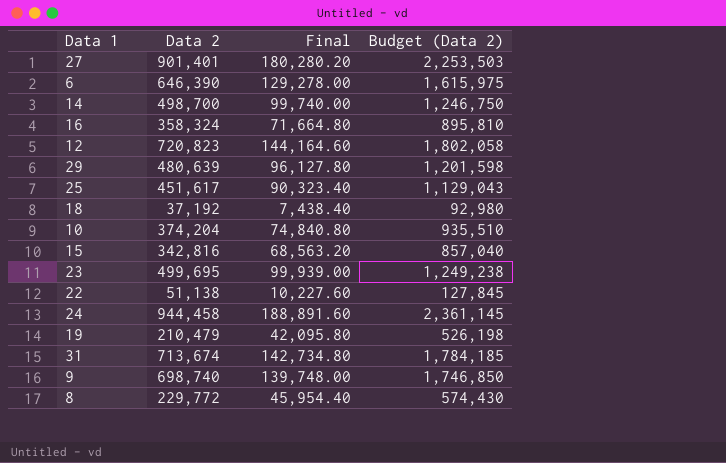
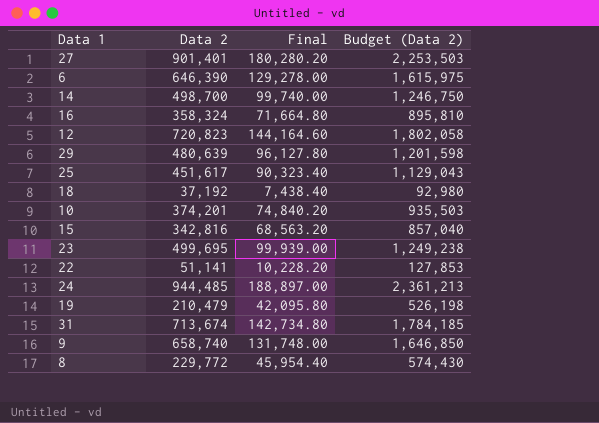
10 | Data 2: 374,204 -> 374,201
10 | Final: 74,840.80 -> 74,840.20
10 | Budget (Data 2): 935,510 -> 935,503
22 | Data 2: 51,138 -> 51,141
22 | Final: 10,227.60 -> 10,228.20
22 | Budget (Data 2): 127,845 -> 127,853
24 | Data 2: 944,458 -> 944,485
24 | Final: 188,891.60 -> 188,897.00
24 | Budget (Data 2): 2,361,145 -> 2,361,213
9 | Data 2: 698,740 -> 658,740
9 | Final: 139,748.00 -> 131,748.00
9 | Budget (Data 2): 1,746,850 -> 1,646,850

